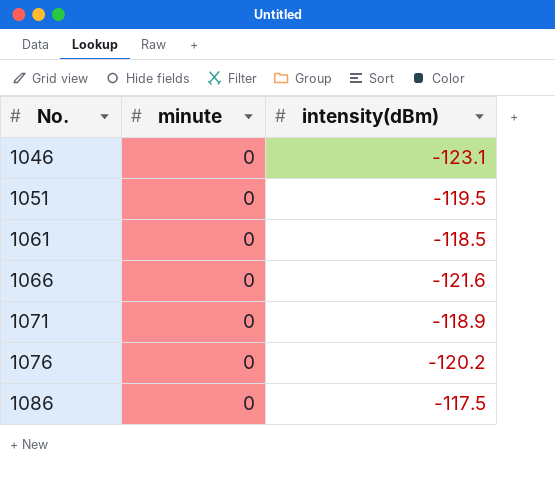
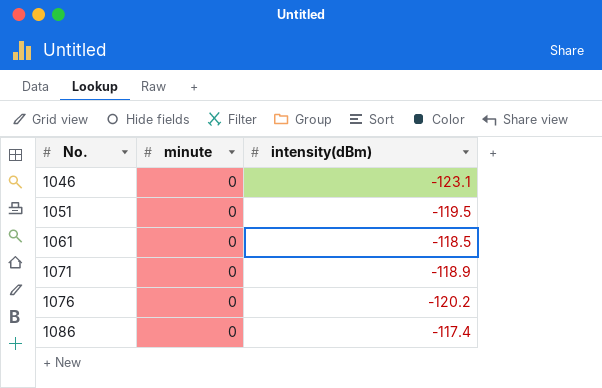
row 1066: 0 | -121.6 -> none
1086 | intensity(dBm): -117.5 -> -117.4

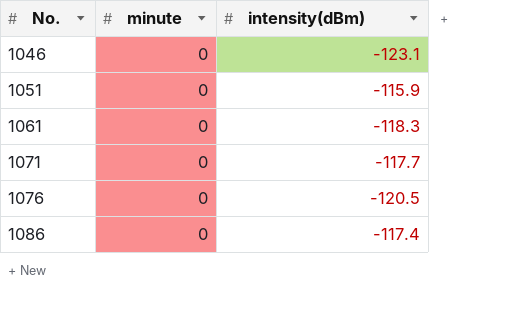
1051 | intensity(dBm): -119.5 -> -115.9
1061 | intensity(dBm): -118.5 -> -118.3
1071 | intensity(dBm): -118.9 -> -117.7
1076 | intensity(dBm): -120.2 -> -120.5

